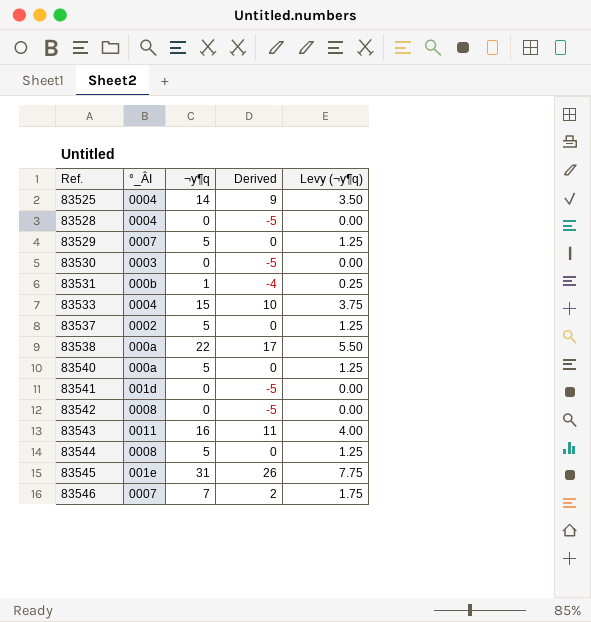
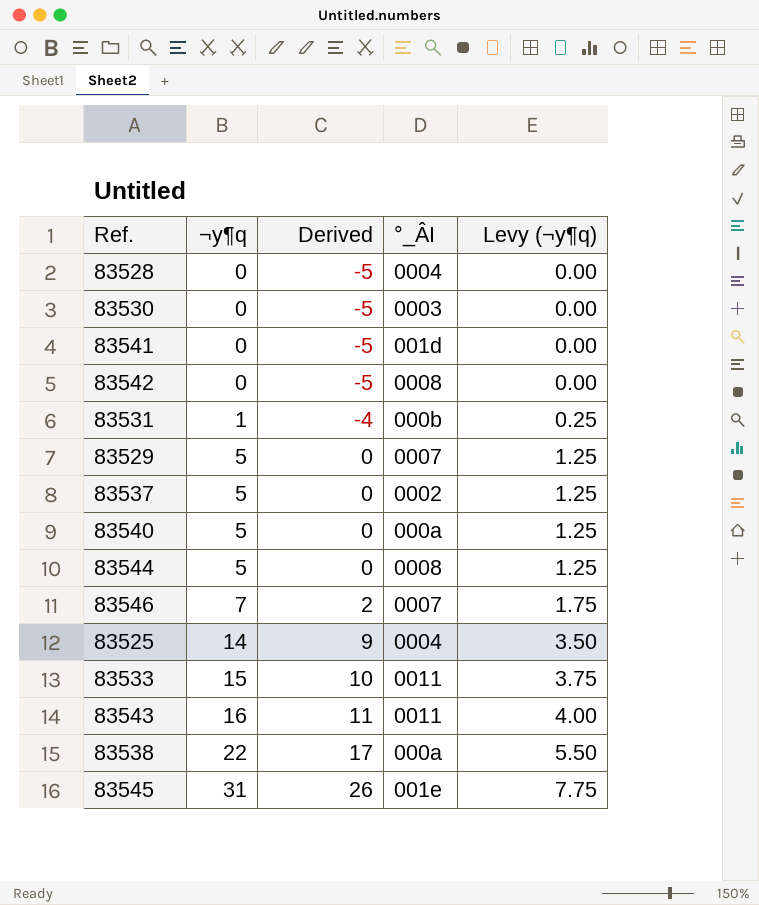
row order: Ref. ascending -> ¬y¶q ascending
column °_ÂI | position: 2 -> 4
83533 | °_ÂI: 0004 -> 0011

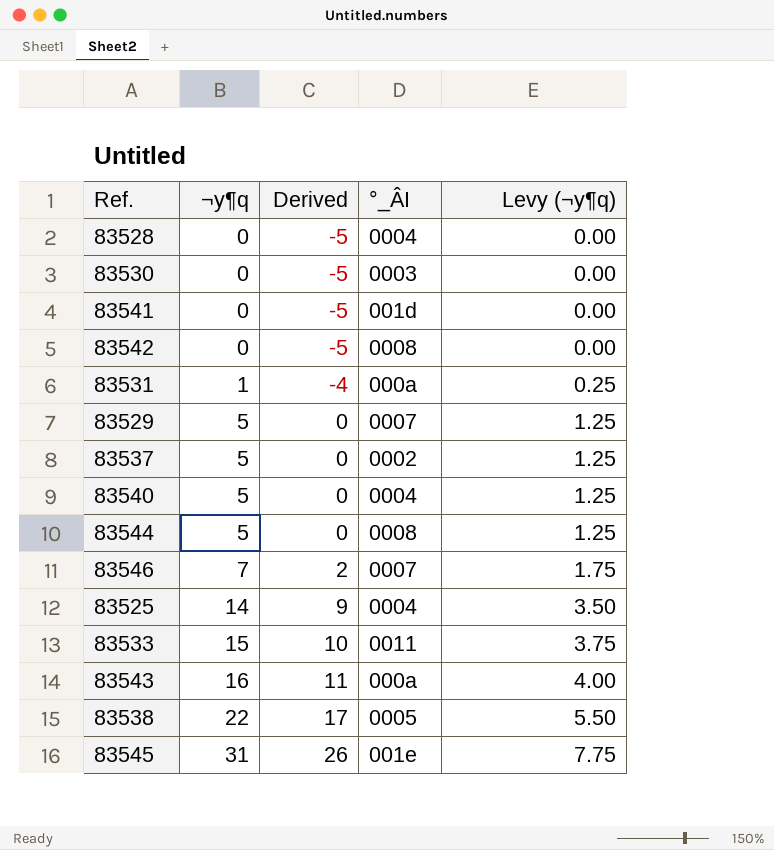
83531 | °_ÂI: 000b -> 000a
83540 | °_ÂI: 000a -> 0004
83543 | °_ÂI: 0011 -> 000a
83538 | °_ÂI: 000a -> 0005

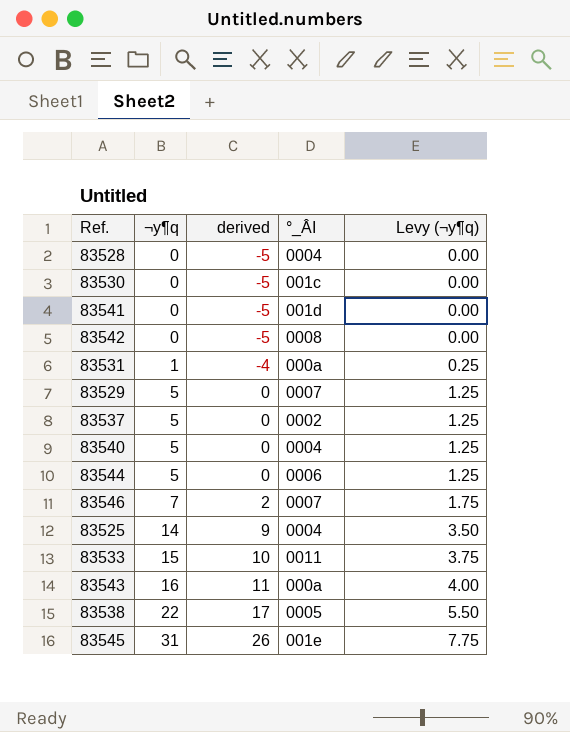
column name: Derived -> derived
83530 | °_ÂI: 0003 -> 001c
83544 | °_ÂI: 0008 -> 0006

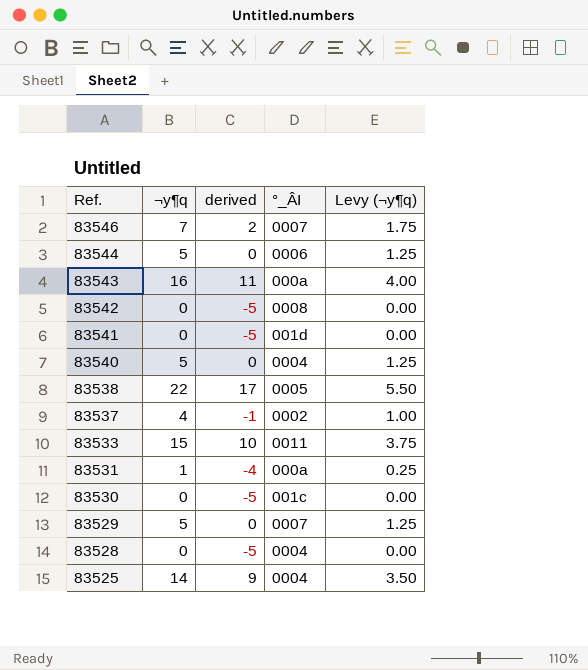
row order: ¬y¶q ascending -> Ref. descending
row 83545: 31 | 26 | 001e | 7.75 -> none
83537 | ¬y¶q: 5 -> 4
83537 | derived: 0 -> -1
83537 | Levy (¬y¶q): 1.25 -> 1.00

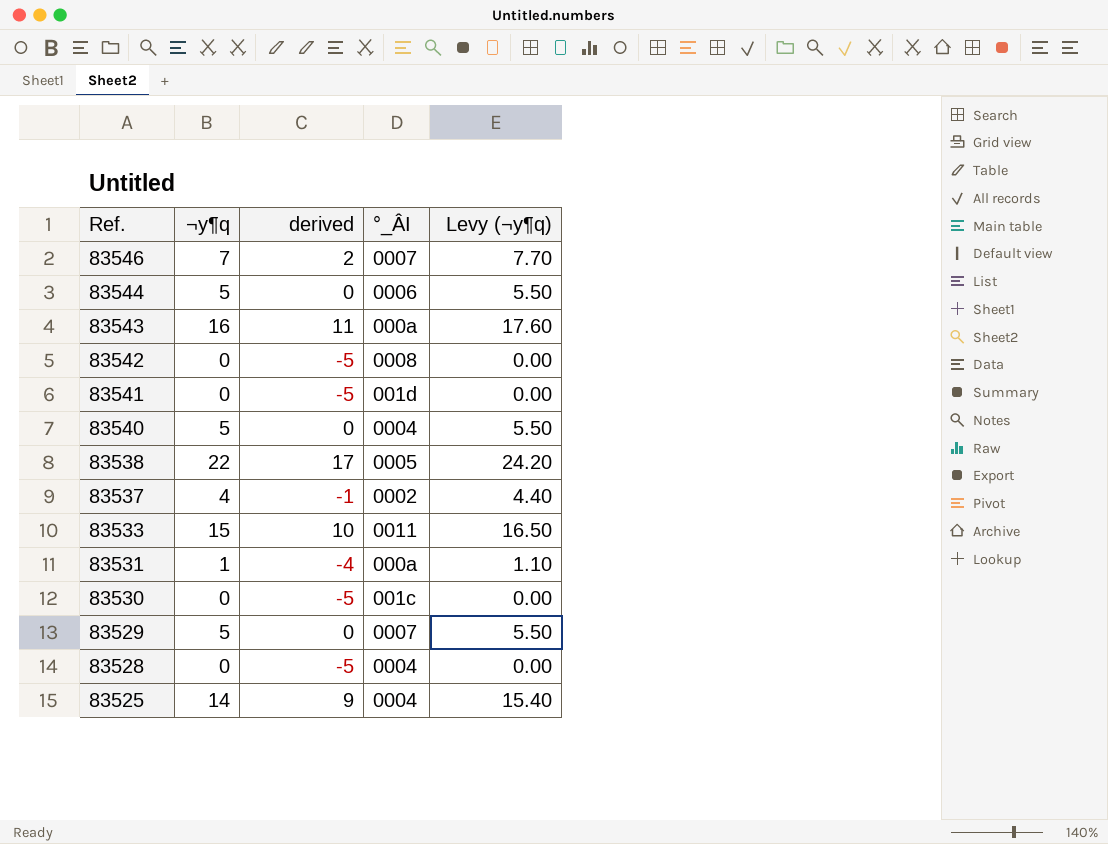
column Levy (¬y¶q) | formula: [¬y¶q] * 0.25 -> [¬y¶q] * 1.1

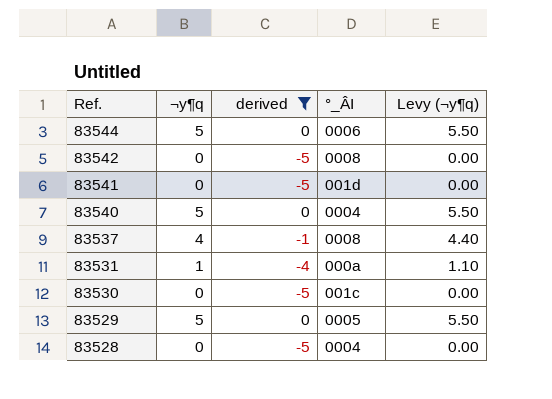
filter: none -> derived <= 0
83537 | °_ÂI: 0002 -> 0008
83529 | °_ÂI: 0007 -> 0005

